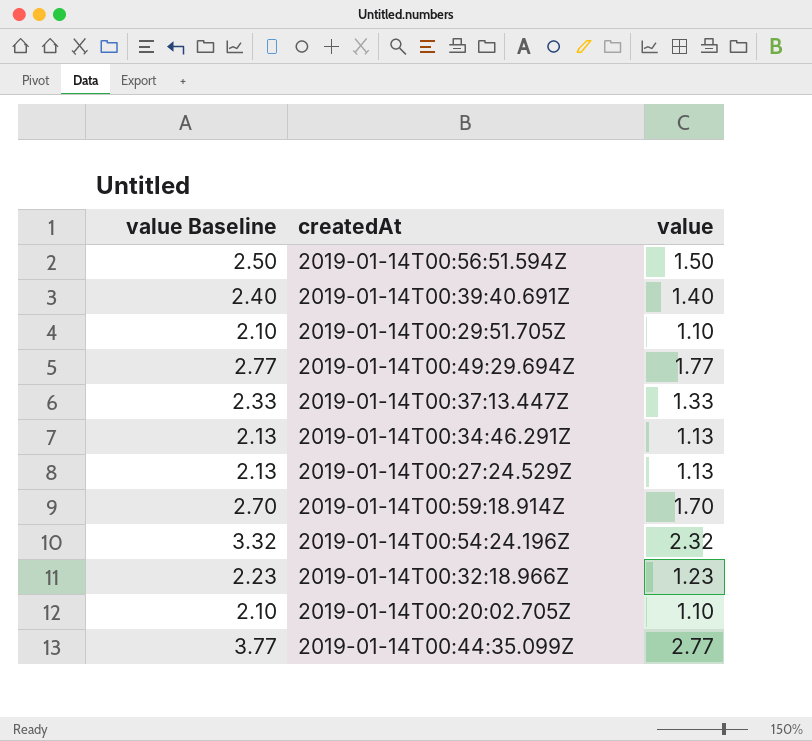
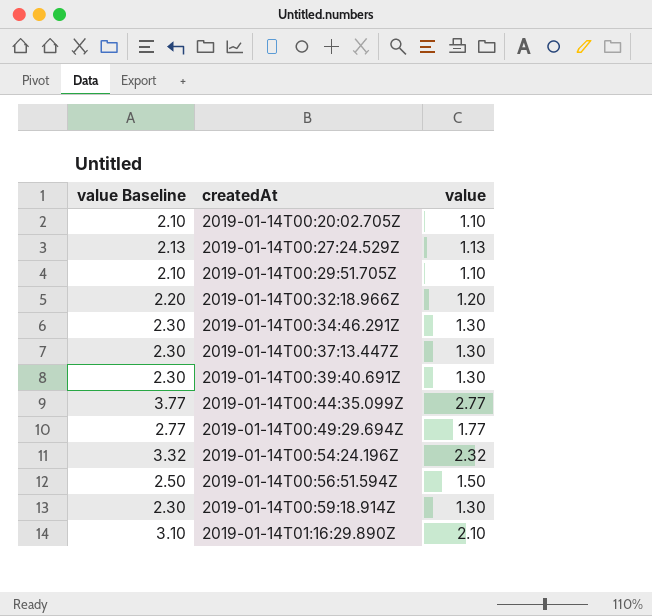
row order: none -> createdAt ascending
2019-01-14T00:32:18.966Z | value Baseline: 2.23 -> 2.20
2019-01-14T00:32:18.966Z | value: 1.23 -> 1.20
2019-01-14T00:34:46.291Z | value Baseline: 2.13 -> 2.30
2019-01-14T00:34:46.291Z | value: 1.13 -> 1.30
2019-01-14T00:37:13.447Z | value Baseline: 2.33 -> 2.30
2019-01-14T00:37:13.447Z | value: 1.33 -> 1.30
2019-01-14T00:39:40.691Z | value Baseline: 2.40 -> 2.30
2019-01-14T00:39:40.691Z | value: 1.40 -> 1.30
2019-01-14T00:59:18.914Z | value Baseline: 2.70 -> 2.30
2019-01-14T00:59:18.914Z | value: 1.70 -> 1.30
row 2019-01-14T01:16:29.890Z: none -> 3.10 | 2.10

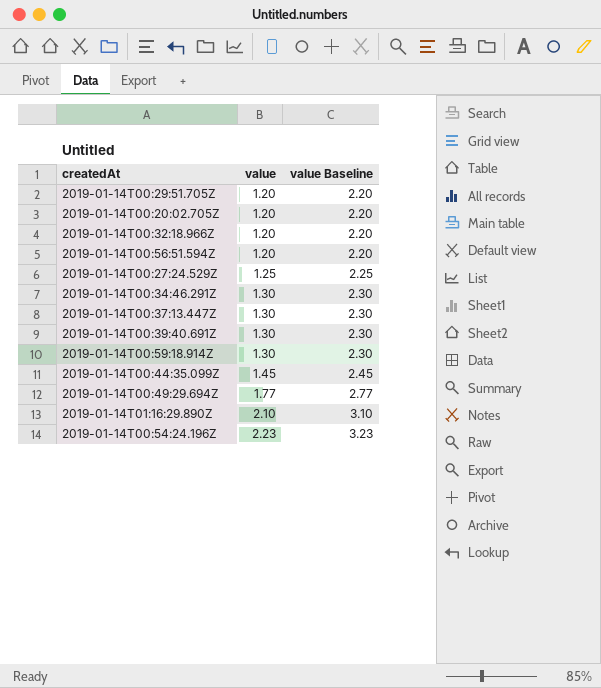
row order: createdAt ascending -> value ascending
column value Baseline | position: 1 -> 3
2019-01-14T00:29:51.705Z | value: 1.10 -> 1.20
2019-01-14T00:29:51.705Z | value Baseline: 2.10 -> 2.20
2019-01-14T00:20:02.705Z | value: 1.10 -> 1.20
2019-01-14T00:20:02.705Z | value Baseline: 2.10 -> 2.20
2019-01-14T00:56:51.594Z | value: 1.50 -> 1.20
2019-01-14T00:56:51.594Z | value Baseline: 2.50 -> 2.20
2019-01-14T00:27:24.529Z | value: 1.13 -> 1.25
2019-01-14T00:27:24.529Z | value Baseline: 2.13 -> 2.25
2019-01-14T00:44:35.099Z | value: 2.77 -> 1.45
2019-01-14T00:44:35.099Z | value Baseline: 3.77 -> 2.45
2019-01-14T00:54:24.196Z | value: 2.32 -> 2.23
2019-01-14T00:54:24.196Z | value Baseline: 3.32 -> 3.23

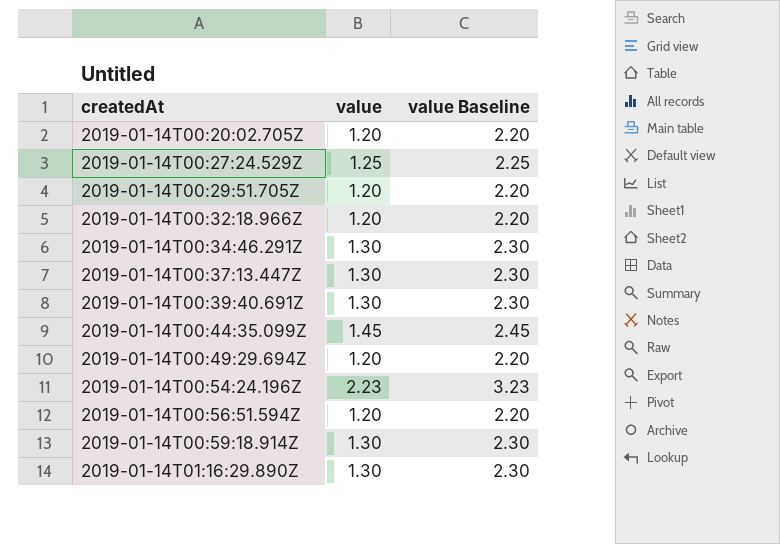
row order: value ascending -> createdAt ascending
2019-01-14T00:49:29.694Z | value: 1.77 -> 1.20
2019-01-14T00:49:29.694Z | value Baseline: 2.77 -> 2.20
2019-01-14T01:16:29.890Z | value: 2.10 -> 1.30
2019-01-14T01:16:29.890Z | value Baseline: 3.10 -> 2.30

